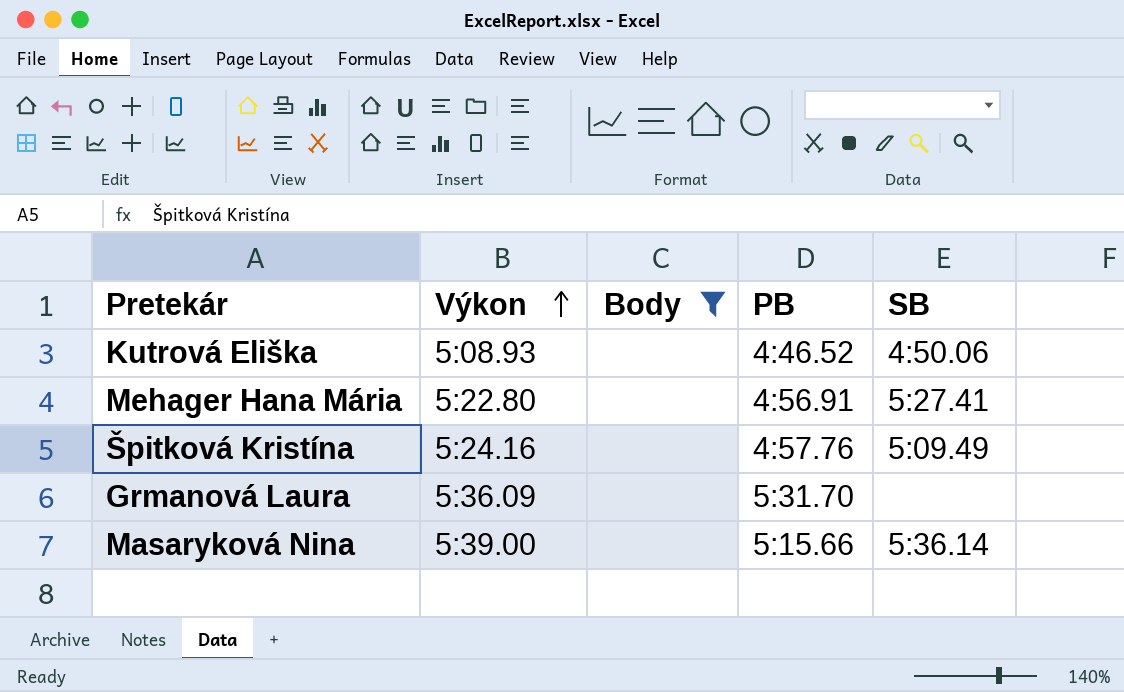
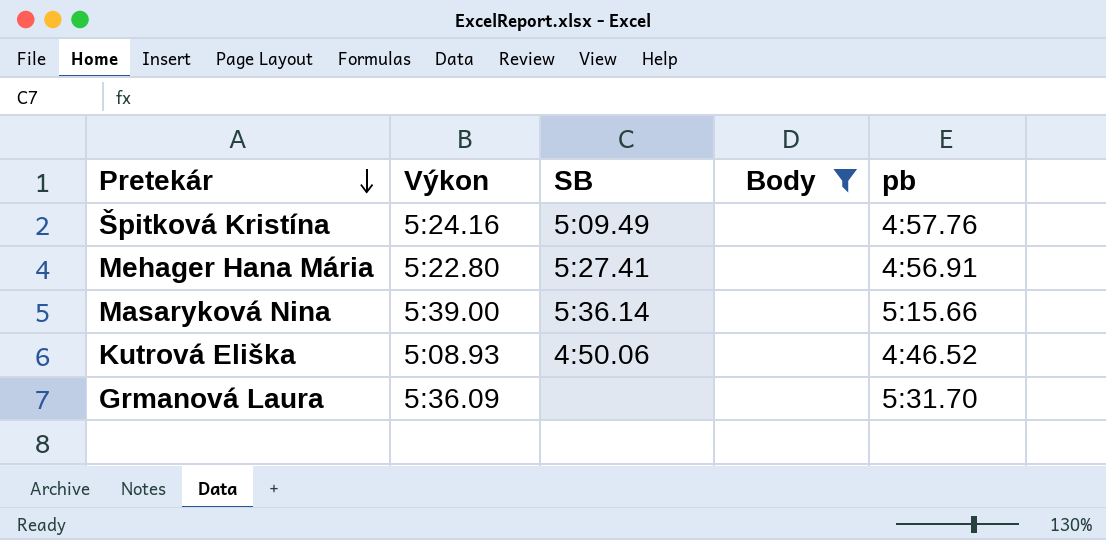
row order: Výkon ascending -> Pretekár descending
column SB | position: 5 -> 3
column name: PB -> pb

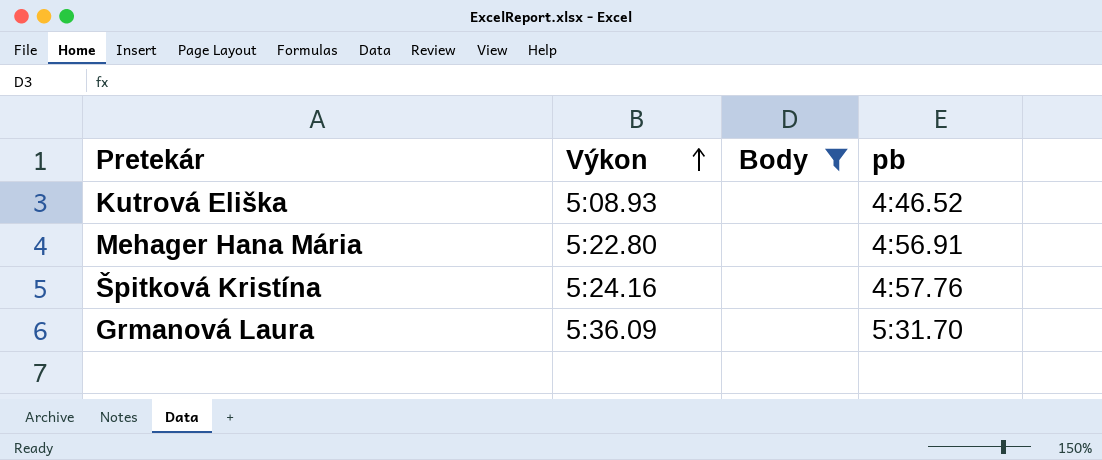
row order: Pretekár descending -> Výkon ascending
column SB | position: 3 -> none
row Masaryková Nina: 5:39.00 | 5:36.14 | none | 5:15.66 -> none

